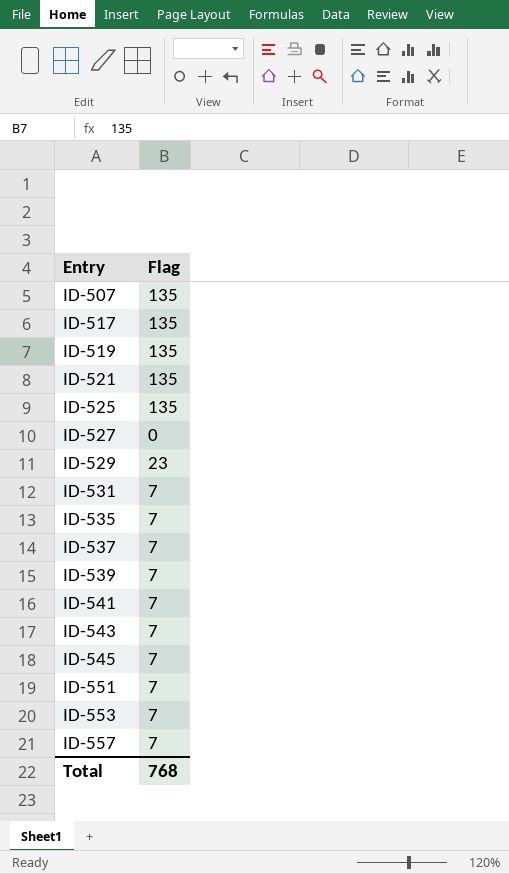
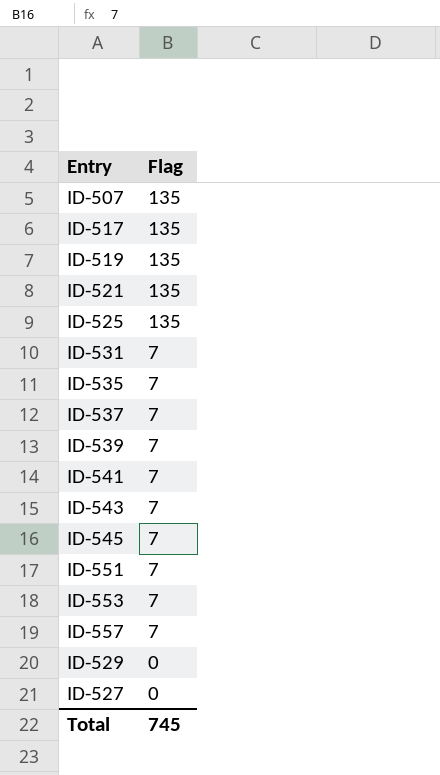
row order: Entry ascending -> Flag descending
ID-529 | Flag: 23 -> 0
Total | Flag: 768 -> 745

